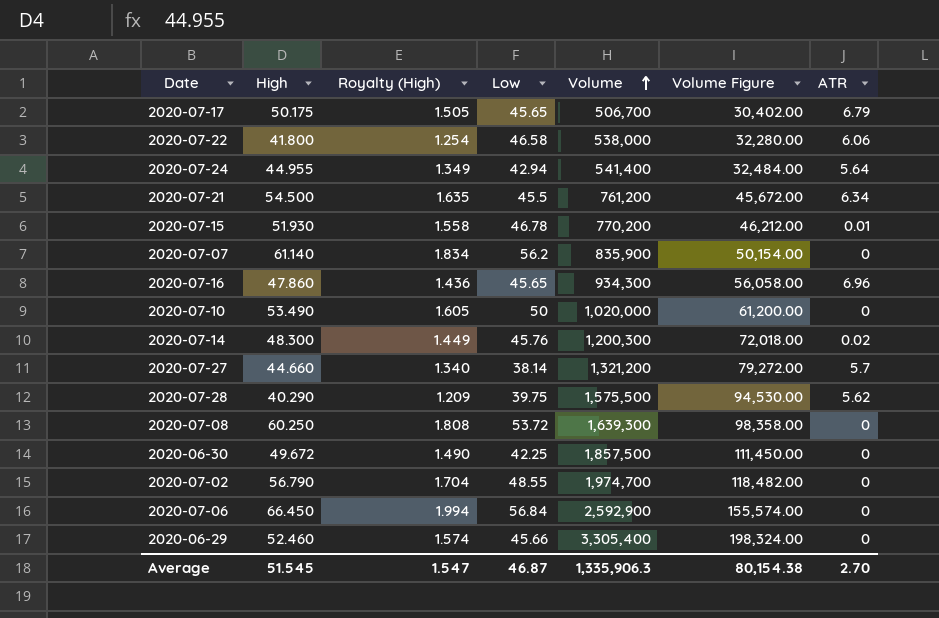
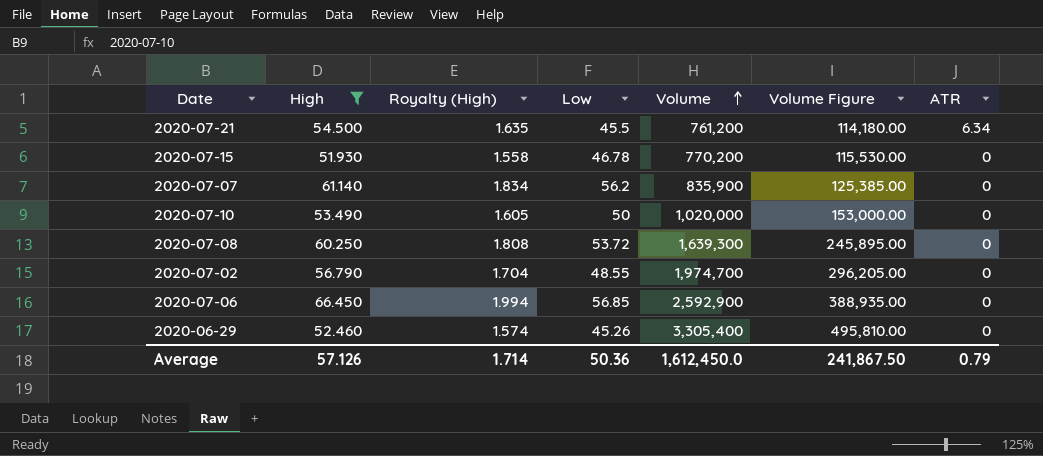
filter: none -> High >= 51.930
column Volume Figure | formula: [Volume] * 0.06 -> [Volume] * 0.15
2020-07-15 | ATR: 0.01 -> 0
2020-07-06 | Low: 56.84 -> 56.85
2020-06-29 | Low: 45.66 -> 45.26
Average | High: 51.545 -> 57.126
Average | Royalty (High): 1.547 -> 1.714
Average | Low: 46.87 -> 50.36
Average | Volume: 1,335,906.3 -> 1,612,450.0
Average | Volume Figure: 80,154.38 -> 241,867.50
Average | ATR: 2.70 -> 0.79

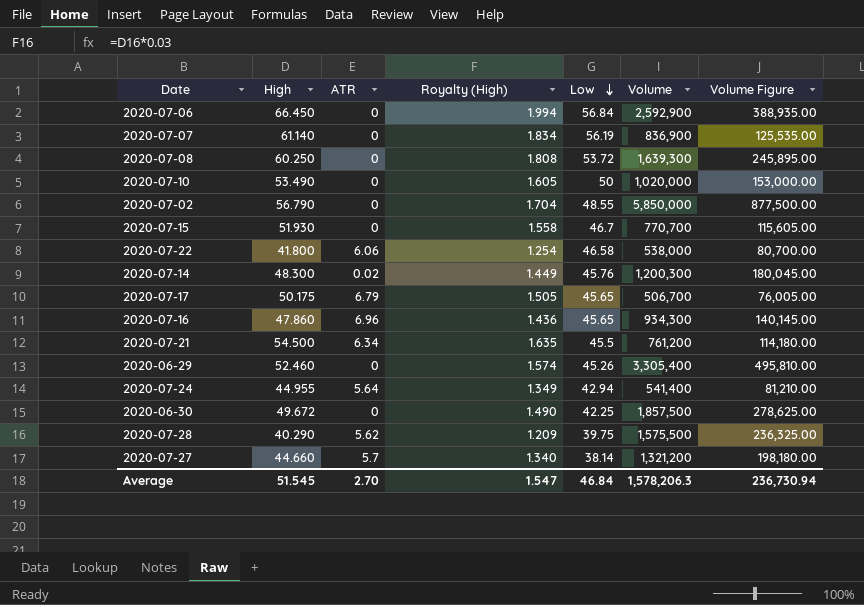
filter: High >= 51.930 -> none
row order: Volume ascending -> Low descending
column ATR | position: 7 -> 3
2020-07-06 | Low: 56.85 -> 56.84
2020-07-07 | Low: 56.2 -> 56.19
2020-07-07 | Volume: 835,900 -> 836,900
2020-07-07 | Volume Figure: 125,385.00 -> 125,535.00
2020-07-02 | Volume: 1,974,700 -> 5,850,000
2020-07-02 | Volume Figure: 296,205.00 -> 877,500.00
2020-07-15 | Low: 46.78 -> 46.7
2020-07-15 | Volume: 770,200 -> 770,700
2020-07-15 | Volume Figure: 115,530.00 -> 115,605.00
Average | High: 57.126 -> 51.545
Average | ATR: 0.79 -> 2.70
Average | Royalty (High): 1.714 -> 1.547
Average | Low: 50.36 -> 46.84
Average | Volume: 1,612,450.0 -> 1,578,206.3
Average | Volume Figure: 241,867.50 -> 236,730.94

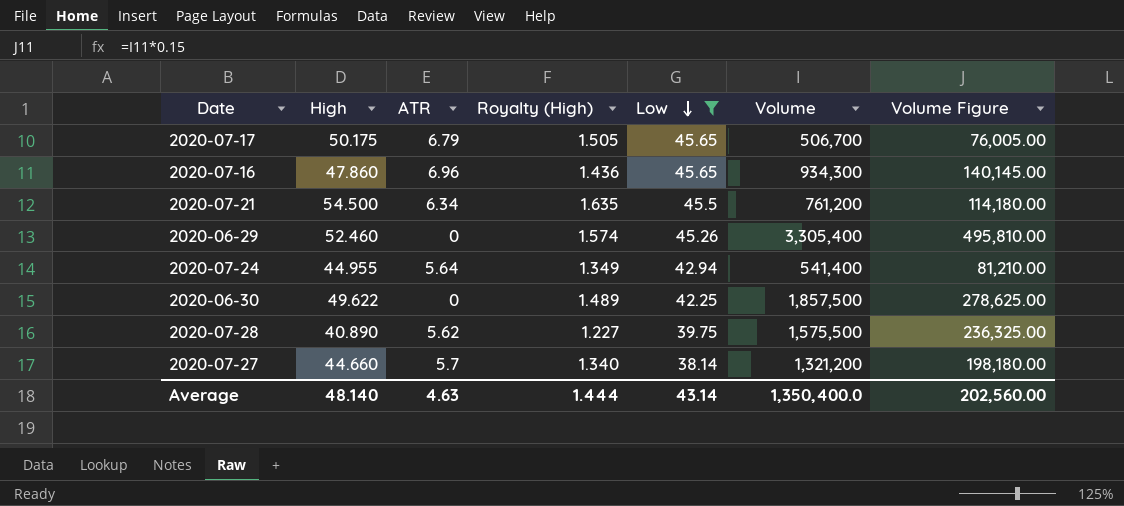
filter: none -> Low <= 45.65
2020-06-30 | High: 49.672 -> 49.622
2020-06-30 | Royalty (High): 1.490 -> 1.489
2020-07-28 | High: 40.290 -> 40.890
2020-07-28 | Royalty (High): 1.209 -> 1.227
Average | High: 51.545 -> 48.140
Average | ATR: 2.70 -> 4.63
Average | Royalty (High): 1.547 -> 1.444
Average | Low: 46.84 -> 43.14
Average | Volume: 1,578,206.3 -> 1,350,400.0
Average | Volume Figure: 236,730.94 -> 202,560.00

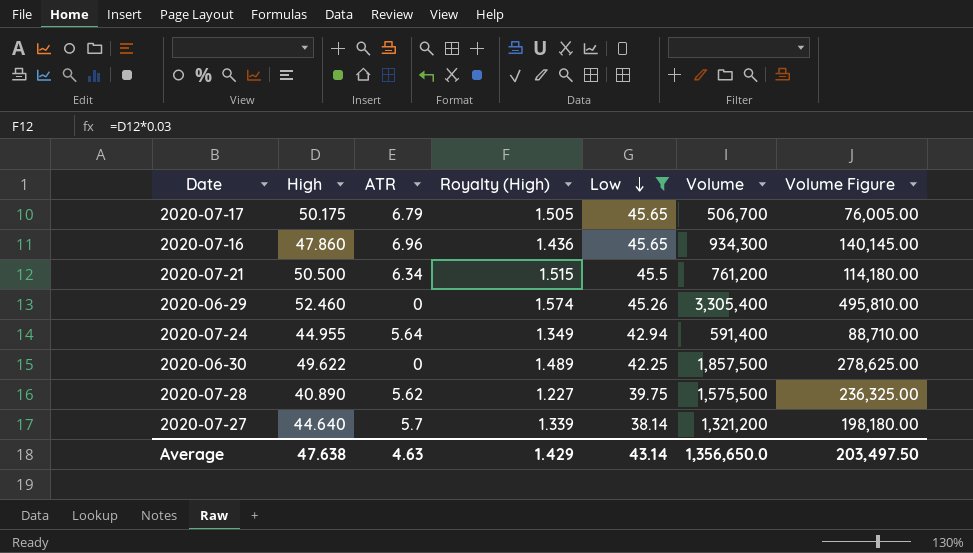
2020-07-21 | High: 54.500 -> 50.500
2020-07-21 | Royalty (High): 1.635 -> 1.515
2020-07-24 | Volume: 541,400 -> 591,400
2020-07-24 | Volume Figure: 81,210.00 -> 88,710.00
2020-07-27 | High: 44.660 -> 44.640
2020-07-27 | Royalty (High): 1.340 -> 1.339
Average | High: 48.140 -> 47.638
Average | Royalty (High): 1.444 -> 1.429
Average | Volume: 1,350,400.0 -> 1,356,650.0
Average | Volume Figure: 202,560.00 -> 203,497.50

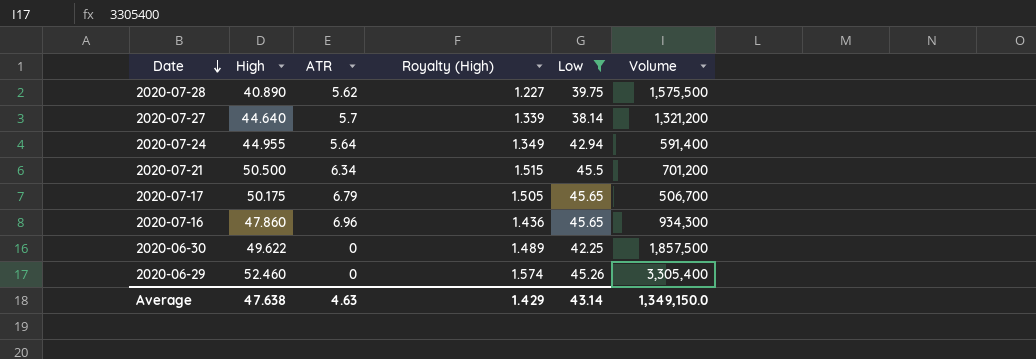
row order: Low descending -> Date descending
column Volume Figure | formula: [Volume] * 0.15 -> none
2020-07-21 | Volume: 761,200 -> 701,200
Average | Volume: 1,356,650.0 -> 1,349,150.0

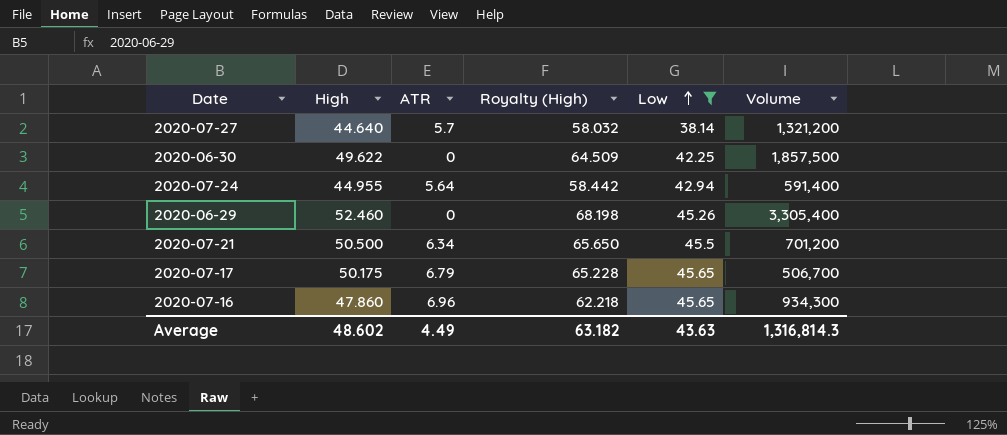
row order: Date descending -> Low ascending
column Royalty (High) | formula: [High] * 0.03 -> [High] * 1.3
row 2020-07-28: 40.890 | 5.62 | 1.227 | 39.75 | 1,575,500 -> none
Average | High: 47.638 -> 48.602
Average | ATR: 4.63 -> 4.49
Average | Royalty (High): 1.429 -> 63.182
Average | Low: 43.14 -> 43.63
Average | Volume: 1,349,150.0 -> 1,316,814.3

